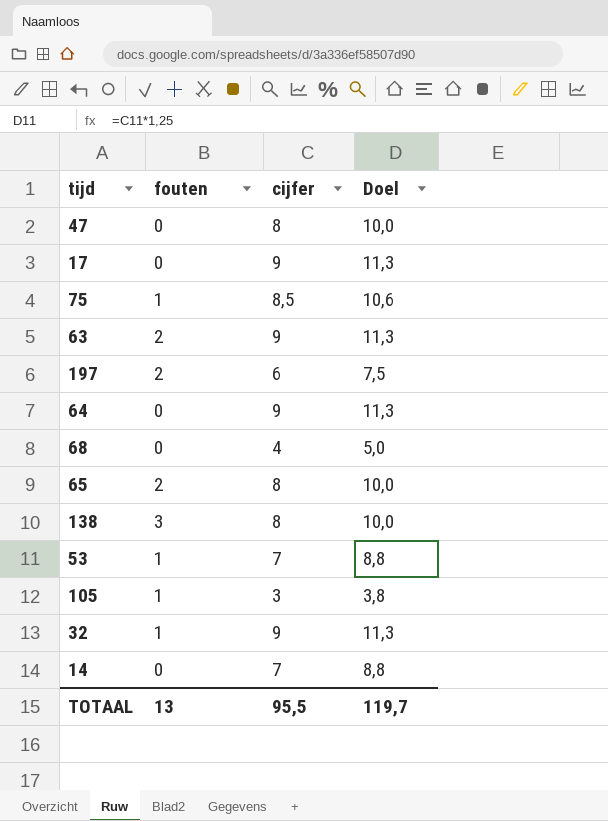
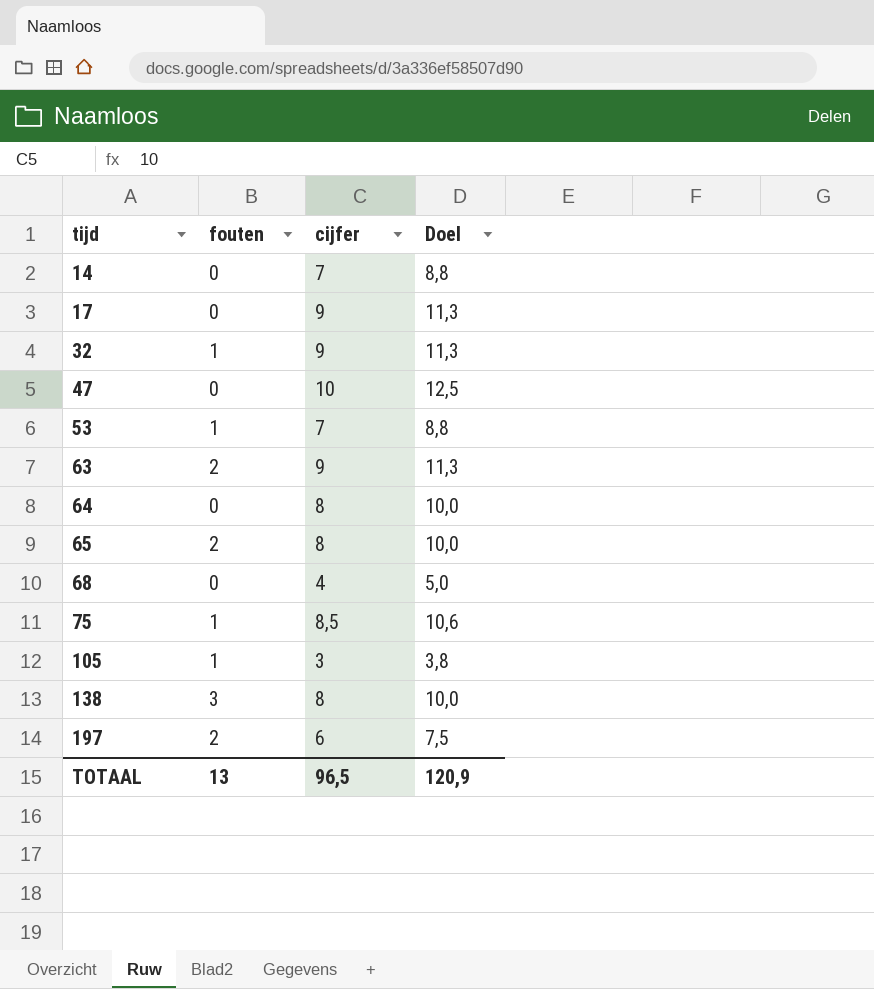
row order: none -> tijd ascending
47 | cijfer: 8 -> 10
47 | Doel: 10,0 -> 12,5
64 | cijfer: 9 -> 8
64 | Doel: 11,3 -> 10,0
TOTAAL | cijfer: 95,5 -> 96,5
TOTAAL | Doel: 119,7 -> 120,9

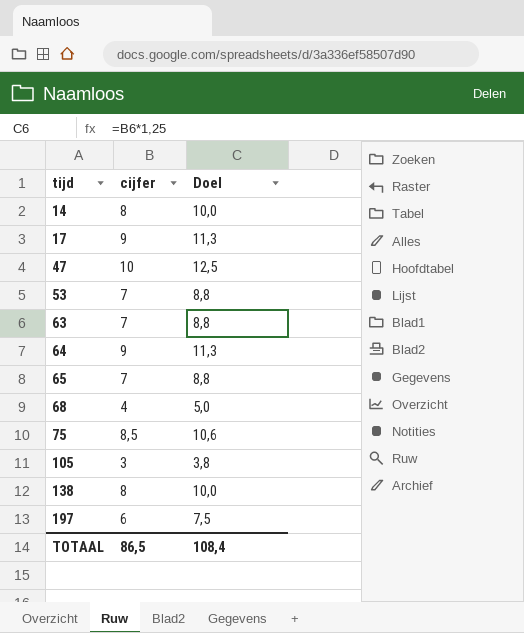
column fouten | position: 2 -> none
row 32: 1 | 9 | 11,3 -> none
14 | cijfer: 7 -> 8
14 | Doel: 8,8 -> 10,0
63 | cijfer: 9 -> 7
63 | Doel: 11,3 -> 8,8
64 | cijfer: 8 -> 9
64 | Doel: 10,0 -> 11,3
65 | cijfer: 8 -> 7
65 | Doel: 10,0 -> 8,8
TOTAAL | cijfer: 96,5 -> 86,5
TOTAAL | Doel: 120,9 -> 108,4

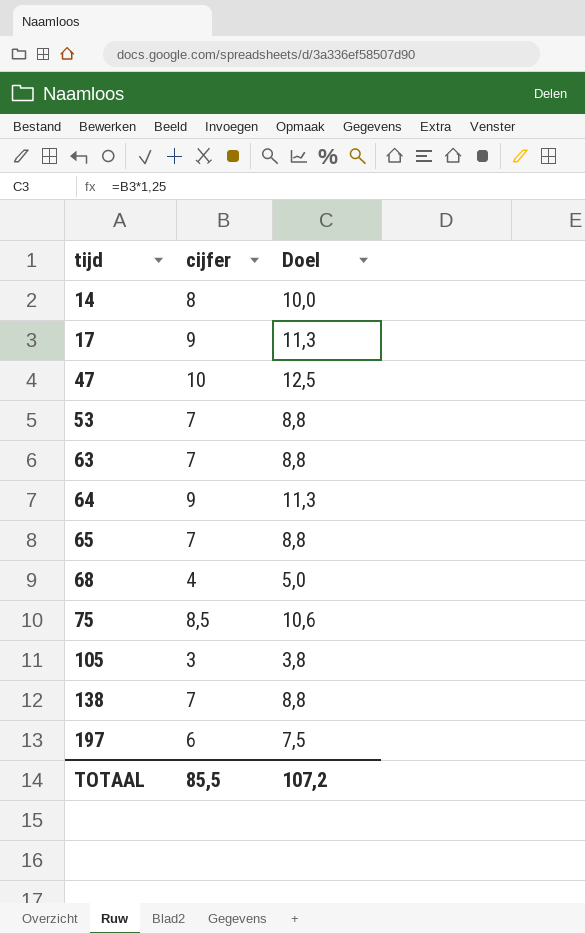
138 | cijfer: 8 -> 7
138 | Doel: 10,0 -> 8,8
TOTAAL | cijfer: 86,5 -> 85,5
TOTAAL | Doel: 108,4 -> 107,2

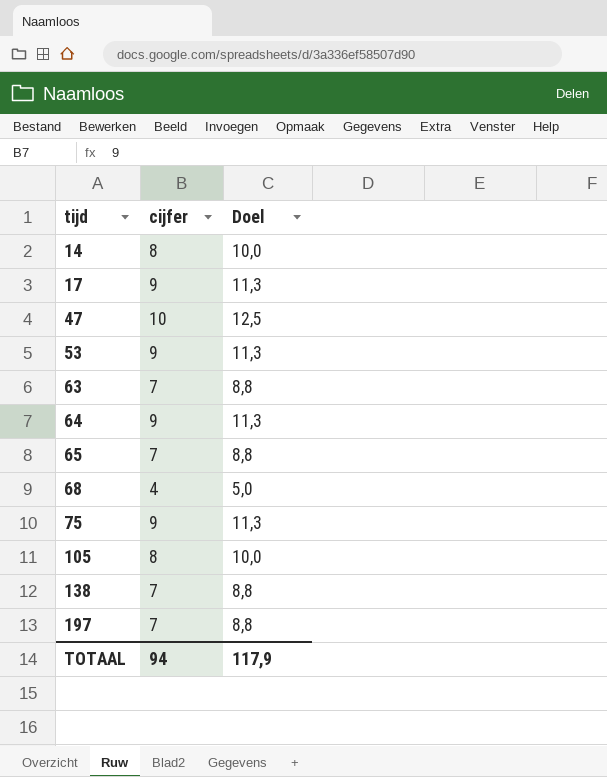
53 | cijfer: 7 -> 9
53 | Doel: 8,8 -> 11,3
75 | cijfer: 8,5 -> 9
75 | Doel: 10,6 -> 11,3
105 | cijfer: 3 -> 8
105 | Doel: 3,8 -> 10,0
197 | cijfer: 6 -> 7
197 | Doel: 7,5 -> 8,8
TOTAAL | cijfer: 85,5 -> 94
TOTAAL | Doel: 107,2 -> 117,9

